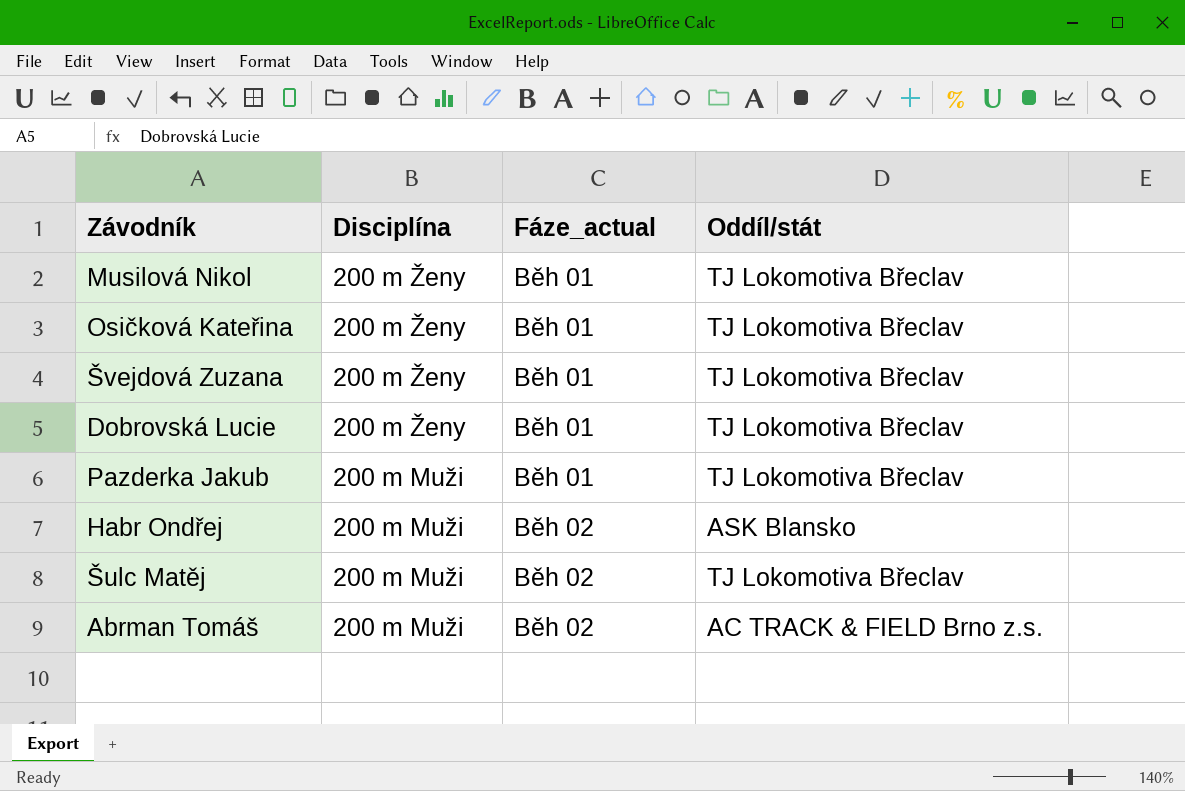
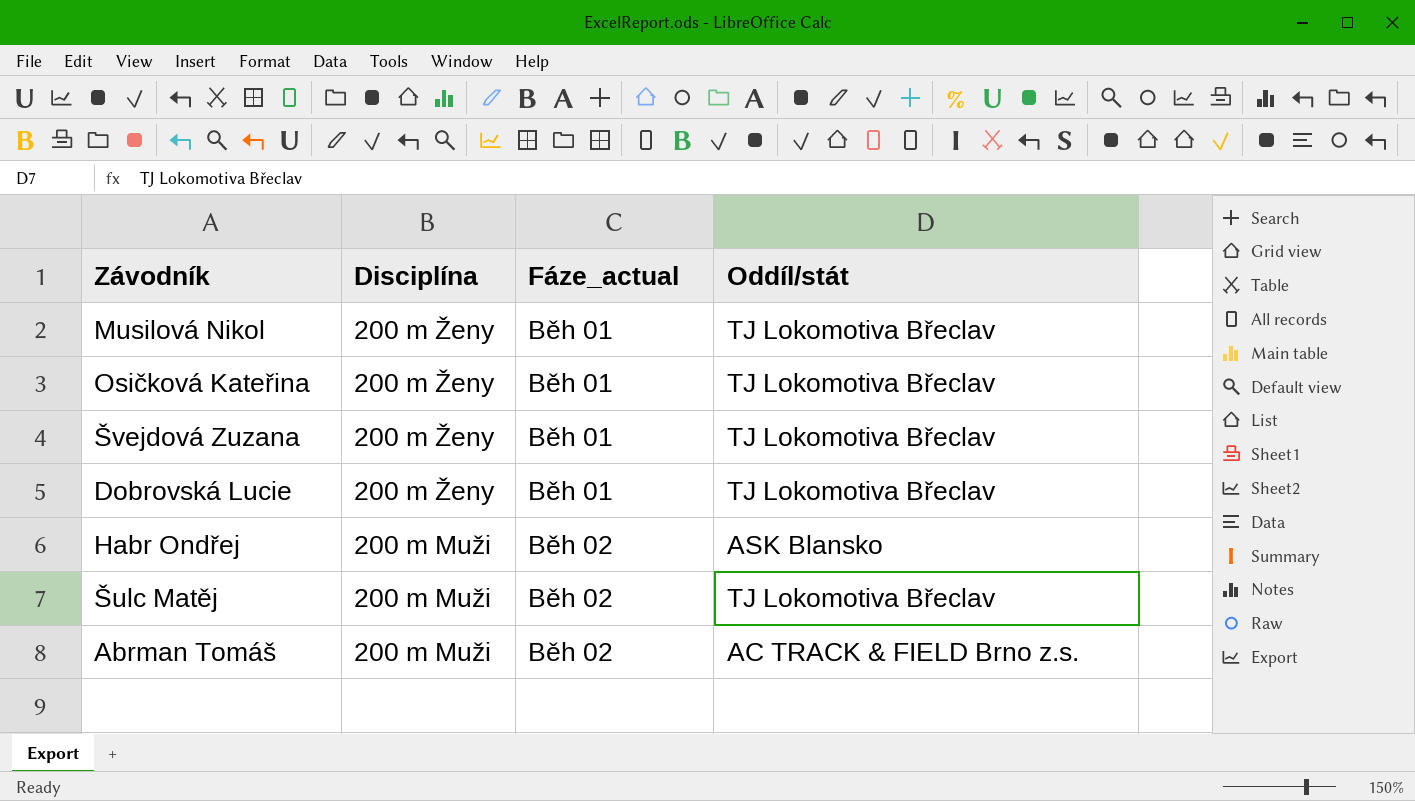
row Pazderka Jakub: 200 m Muži | Běh 01 | TJ Lokomotiva Břeclav -> none

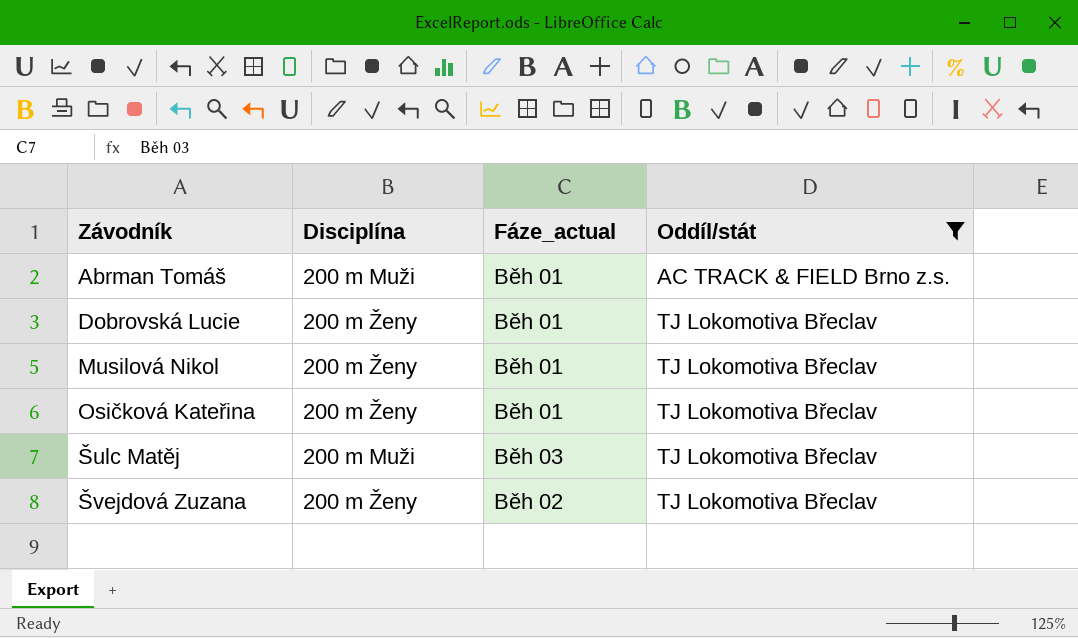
filter: none -> Oddíl/stát != ASK Blansko
row order: Disciplína descending -> Závodník ascending
Abrman Tomáš | Fáze_actual: Běh 02 -> Běh 01
Šulc Matěj | Fáze_actual: Běh 02 -> Běh 03
Švejdová Zuzana | Fáze_actual: Běh 01 -> Běh 02

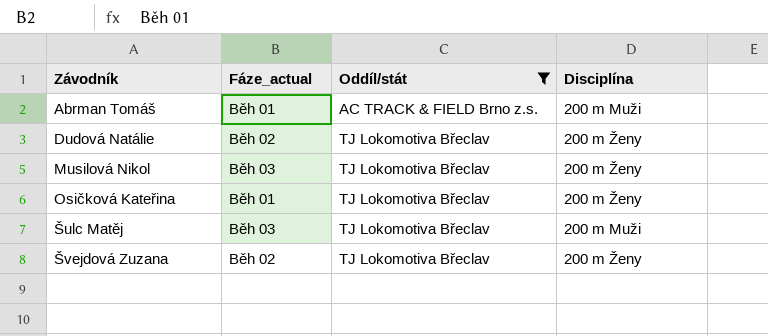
column Disciplína | position: 2 -> 4
row Dobrovská Lucie: 200 m Ženy | Běh 01 | TJ Lokomotiva Břeclav -> none
row Dudová Natálie: none -> Běh 02 | TJ Lokomotiva Břeclav | 200 m Ženy
Musilová Nikol | Fáze_actual: Běh 01 -> Běh 03

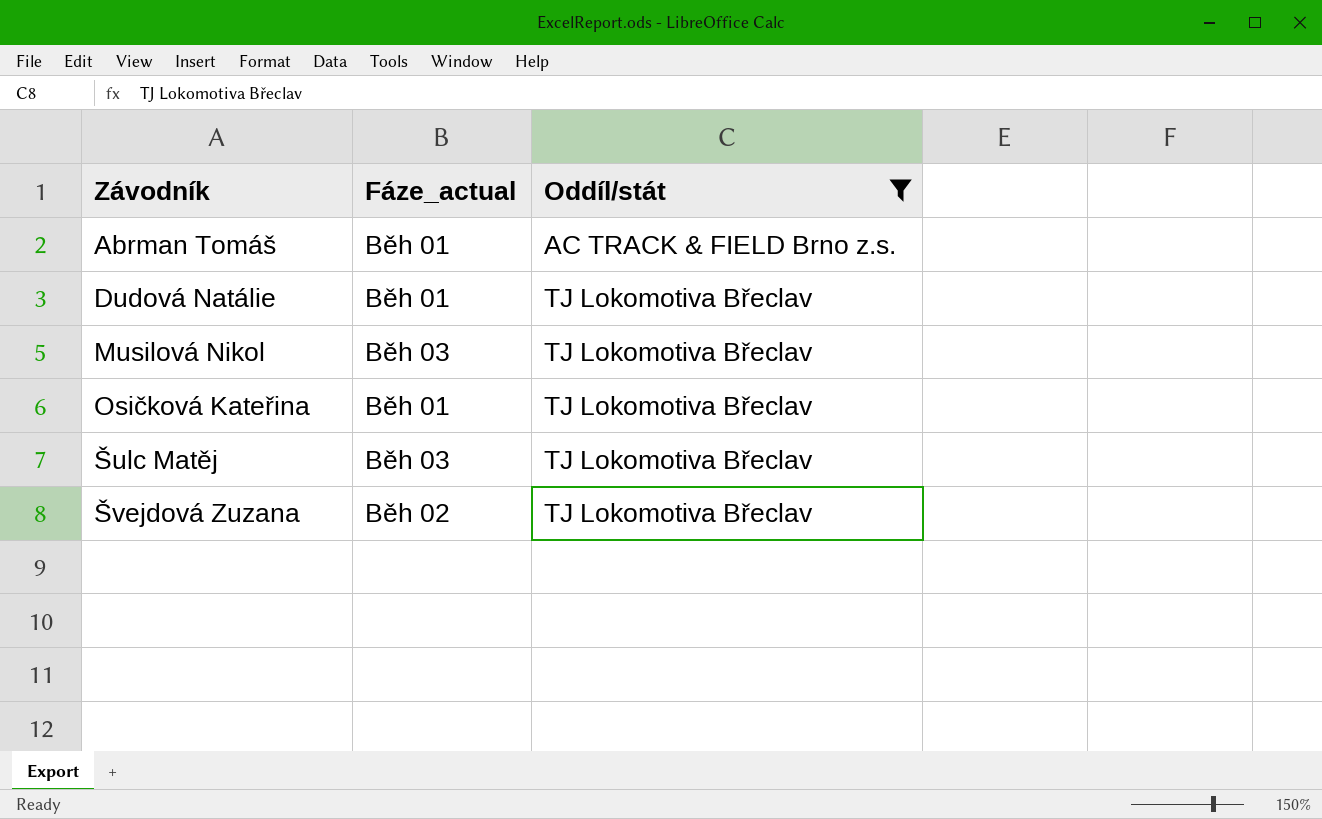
column Disciplína | position: 4 -> none
Dudová Natálie | Fáze_actual: Běh 02 -> Běh 01

